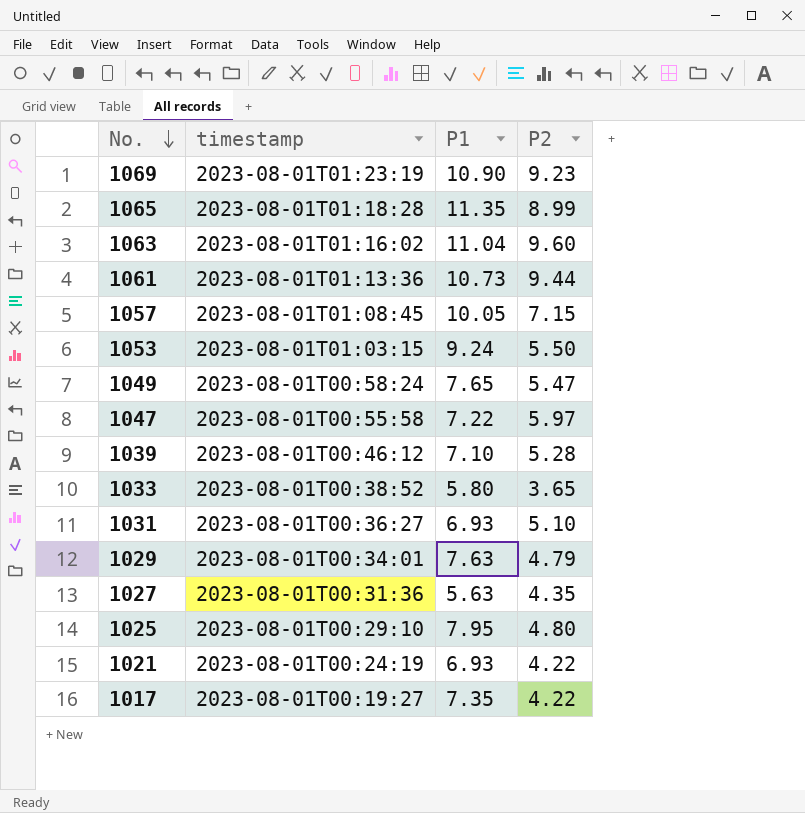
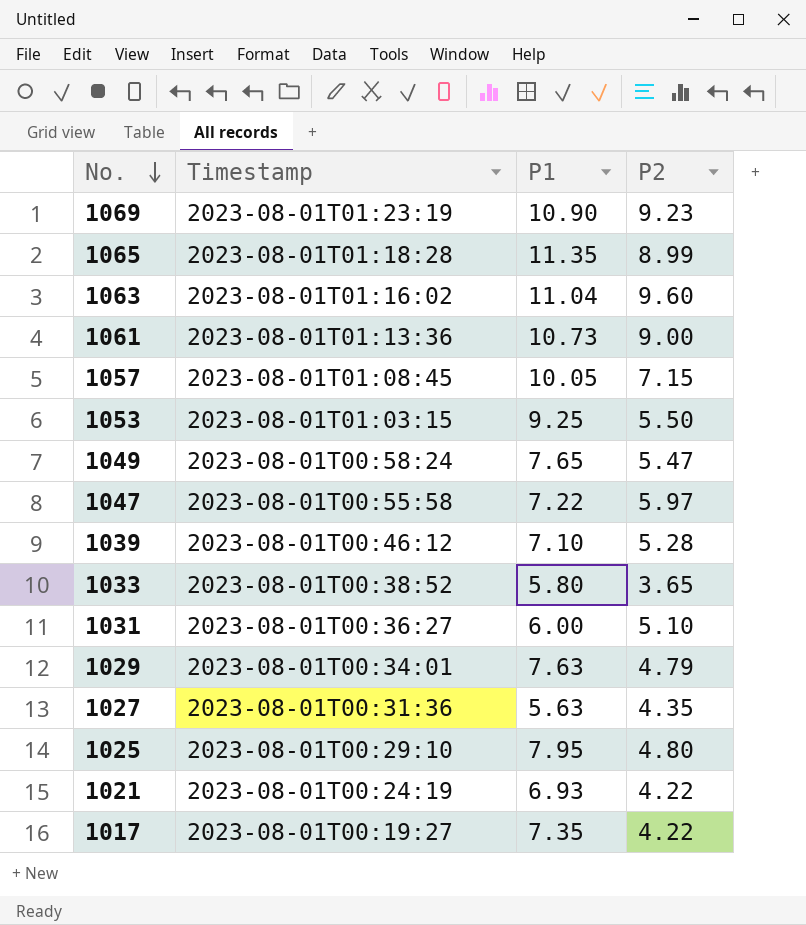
column name: timestamp -> Timestamp
1061 | P2: 9.44 -> 9.00
1053 | P1: 9.24 -> 9.25
1031 | P1: 6.93 -> 6.00

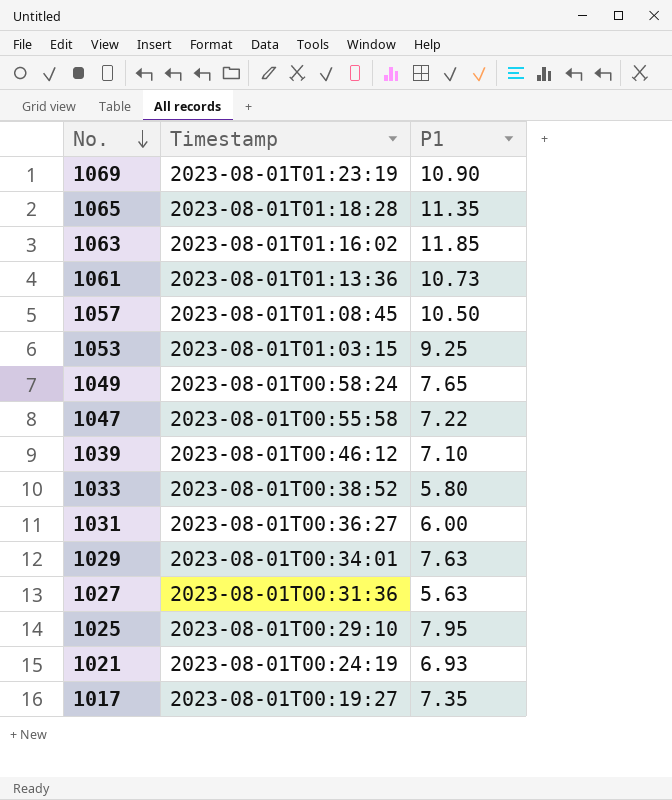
column P2 | position: 4 -> none
1063 | P1: 11.04 -> 11.85
1057 | P1: 10.05 -> 10.50

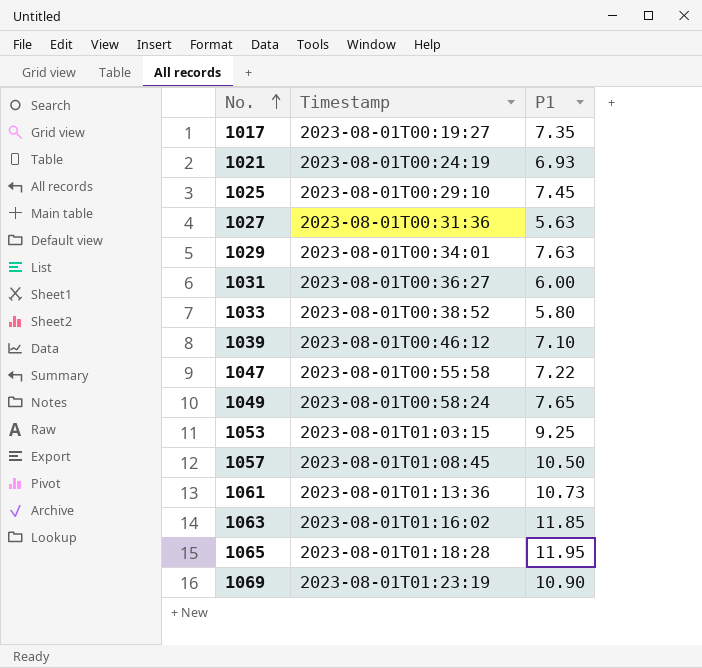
row order: No. descending -> No. ascending
1025 | P1: 7.95 -> 7.45
1065 | P1: 11.35 -> 11.95

